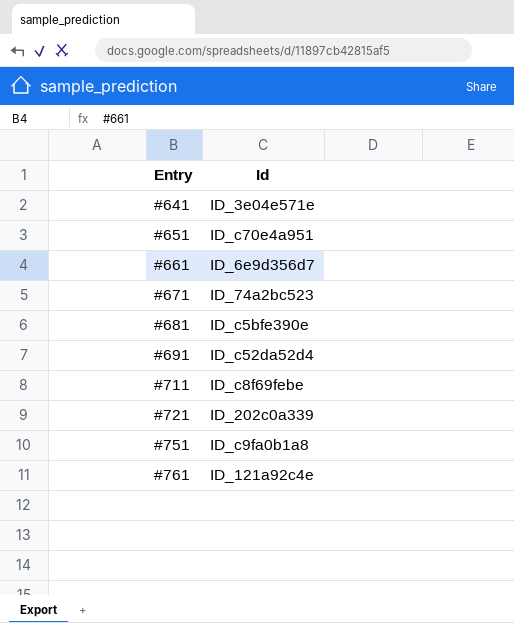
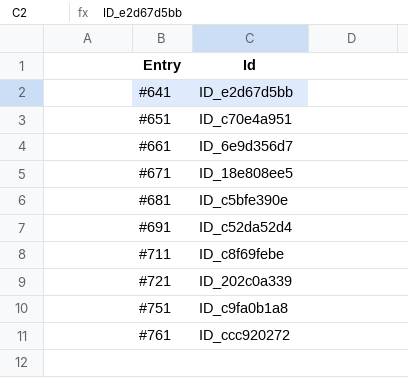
#641 | Id: ID_3e04e571e -> ID_e2d67d5bb
#671 | Id: ID_74a2bc523 -> ID_18e808ee5
#761 | Id: ID_121a92c4e -> ID_ccc920272

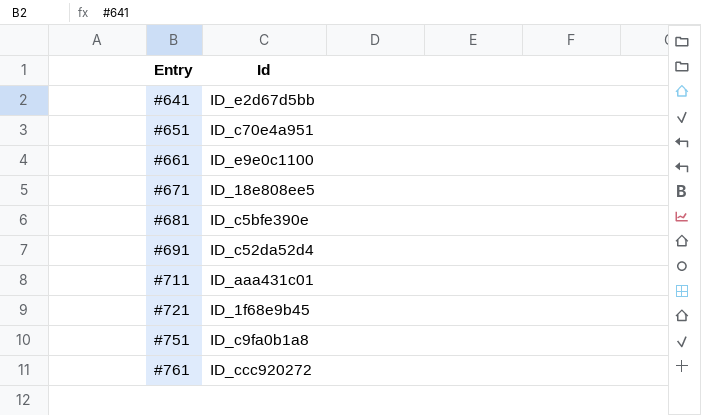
#661 | Id: ID_6e9d356d7 -> ID_e9e0c1100
#711 | Id: ID_c8f69febe -> ID_aaa431c01
#721 | Id: ID_202c0a339 -> ID_1f68e9b45

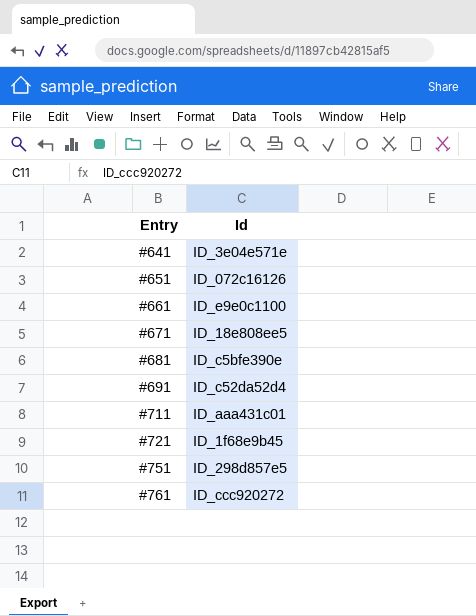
#641 | Id: ID_e2d67d5bb -> ID_3e04e571e
#651 | Id: ID_c70e4a951 -> ID_072c16126
#751 | Id: ID_c9fa0b1a8 -> ID_298d857e5

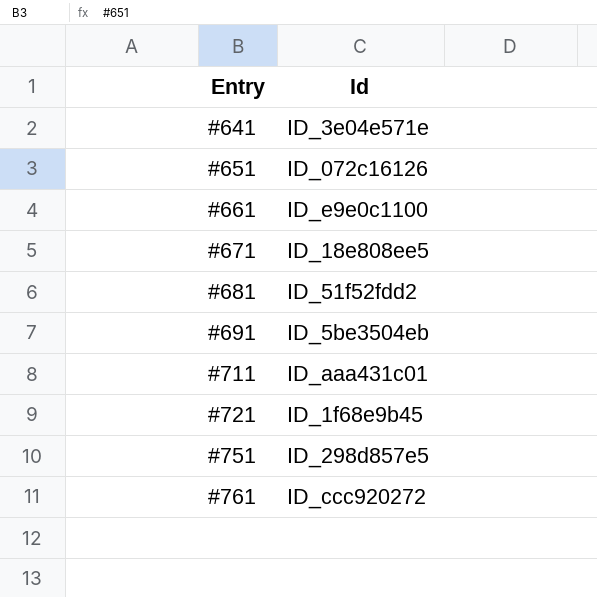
#681 | Id: ID_c5bfe390e -> ID_51f52fdd2
#691 | Id: ID_c52da52d4 -> ID_5be3504eb

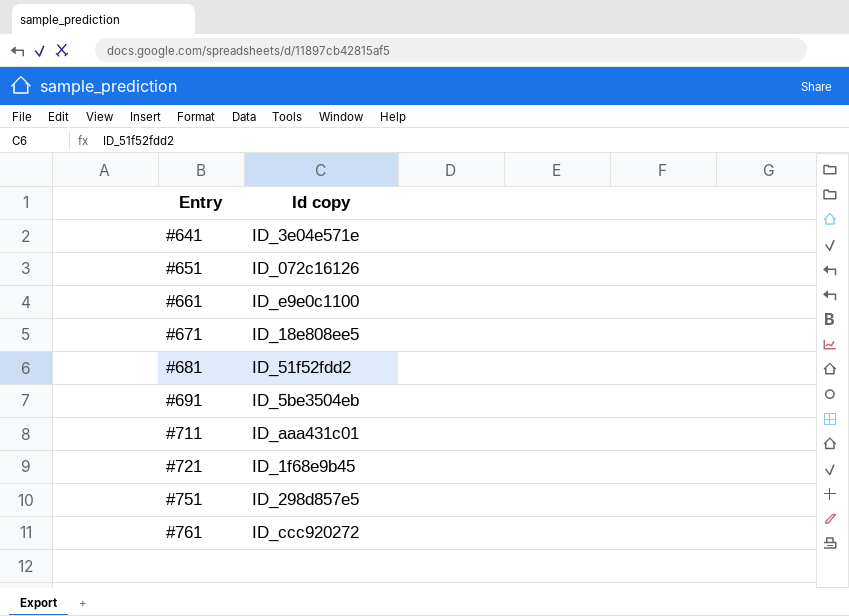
column name: Id -> Id copy

